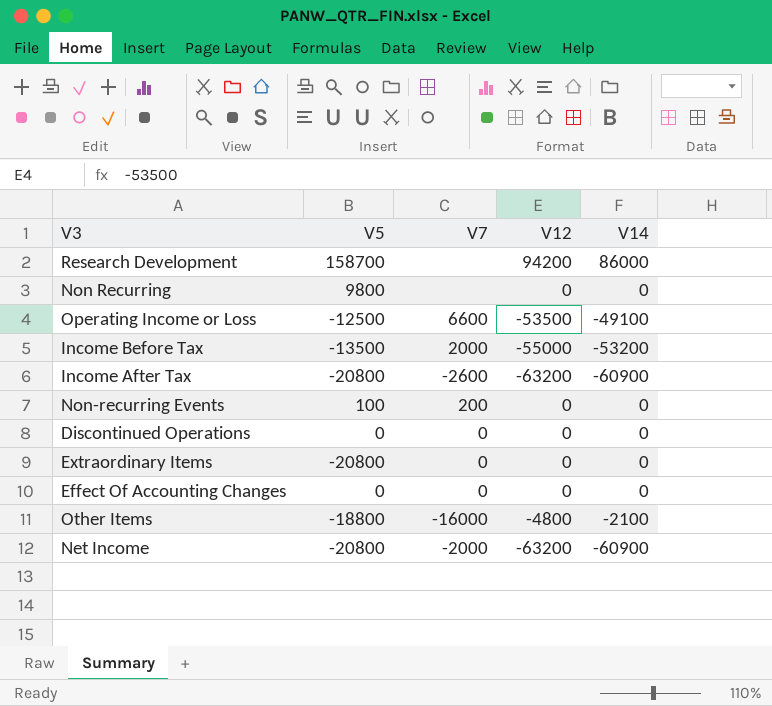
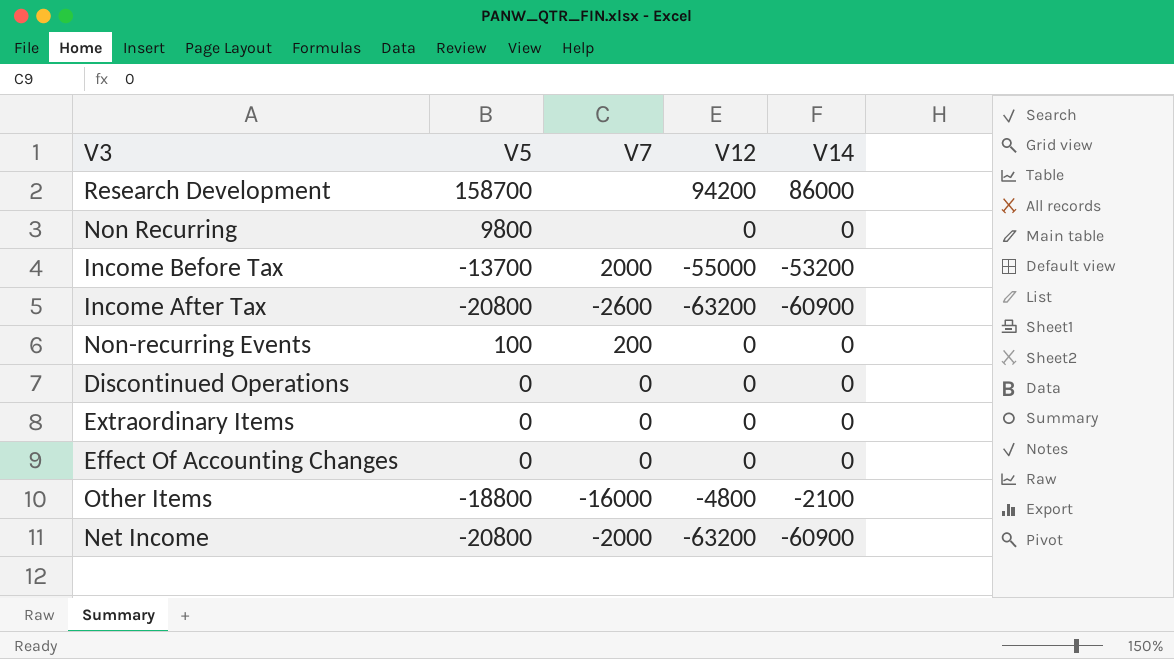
row Operating Income or Loss: -12500 | 6600 | -53500 | -49100 -> none
Income Before Tax | V5: -13500 -> -13700
Extraordinary Items | V5: -20800 -> 0

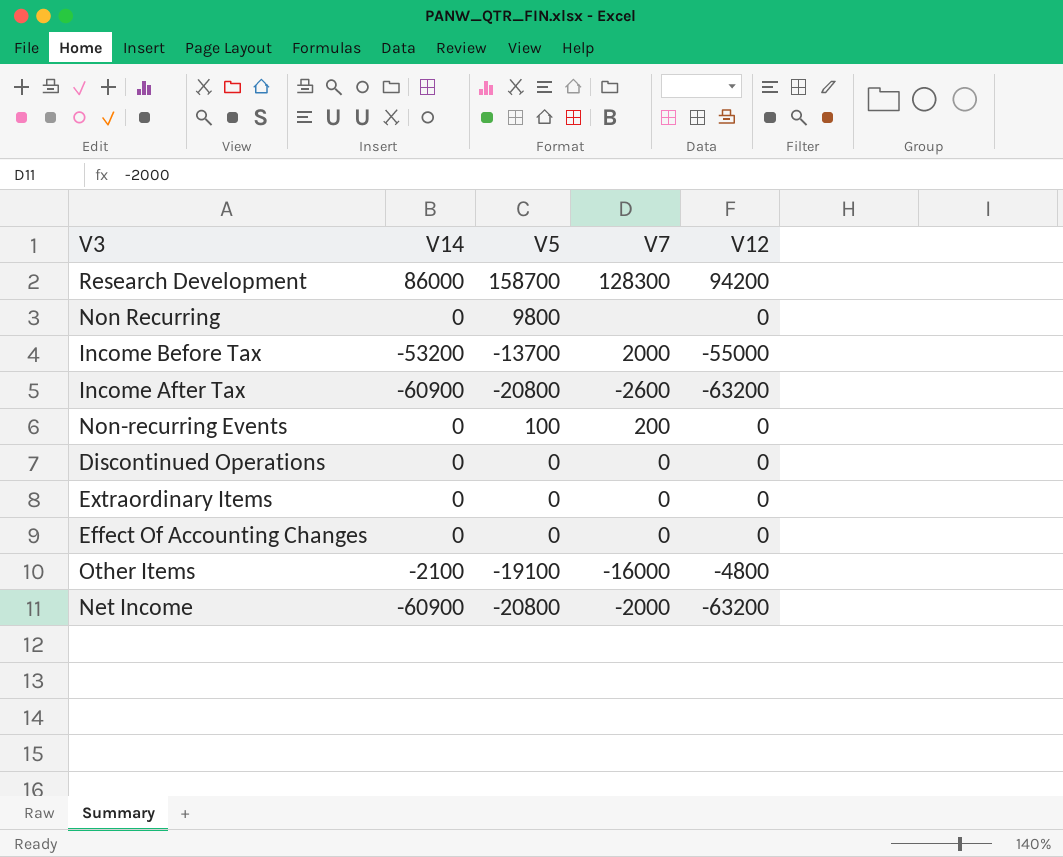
column V14 | position: 5 -> 2
Research Development | V7: none -> 128300
Other Items | V5: -18800 -> -19100

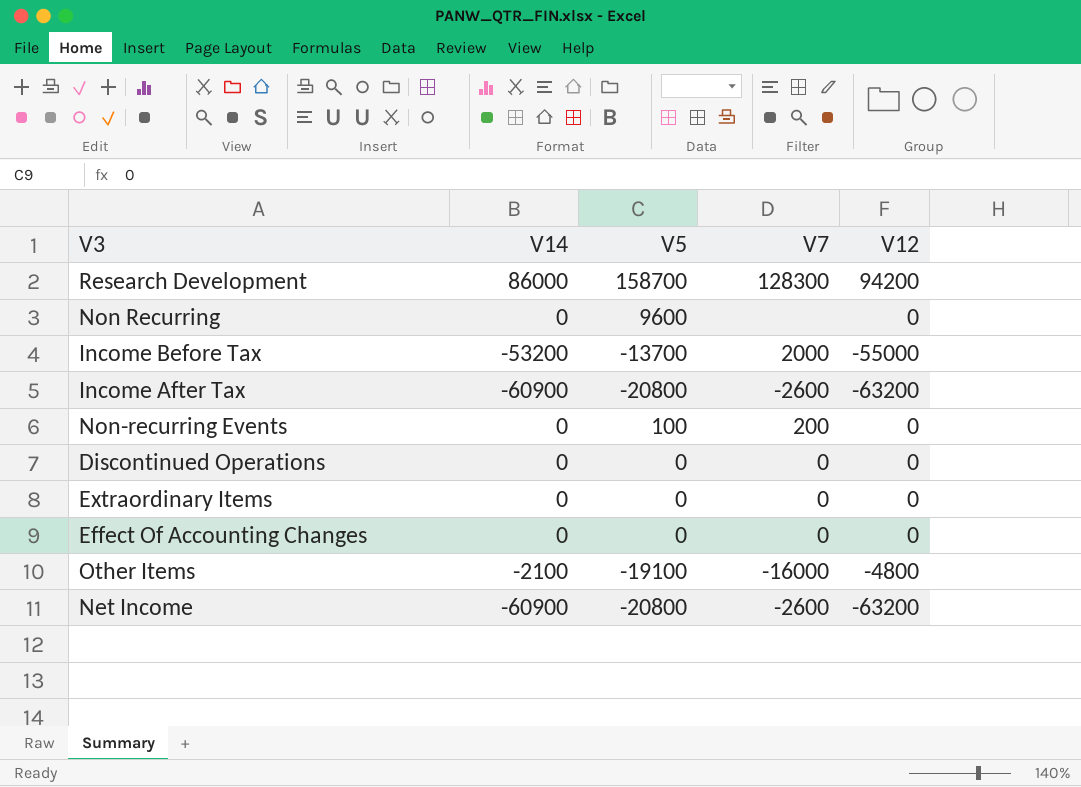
Non Recurring | V5: 9800 -> 9600
Net Income | V7: -2000 -> -2600

